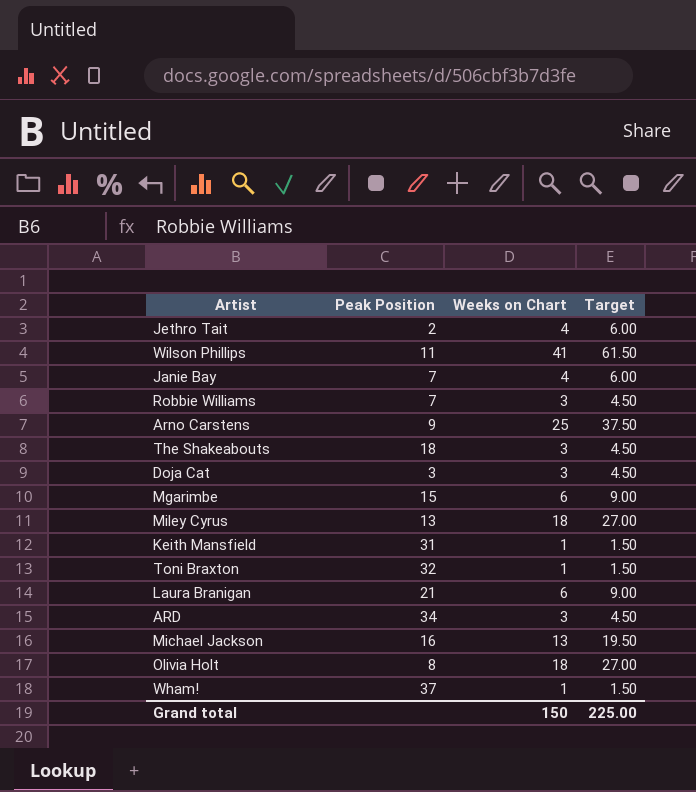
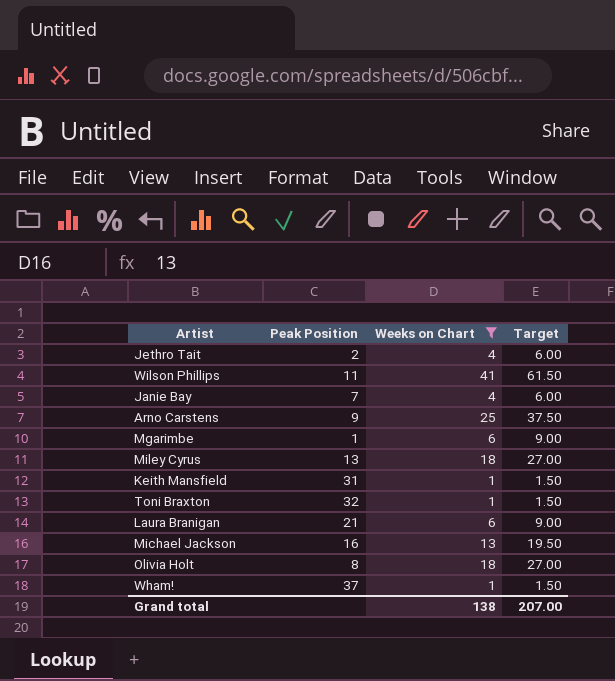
filter: none -> Weeks on Chart != 3
Mgarimbe | Peak Position: 15 -> 1
Grand total | Weeks on Chart: 150 -> 138
Grand total | Target: 225.00 -> 207.00

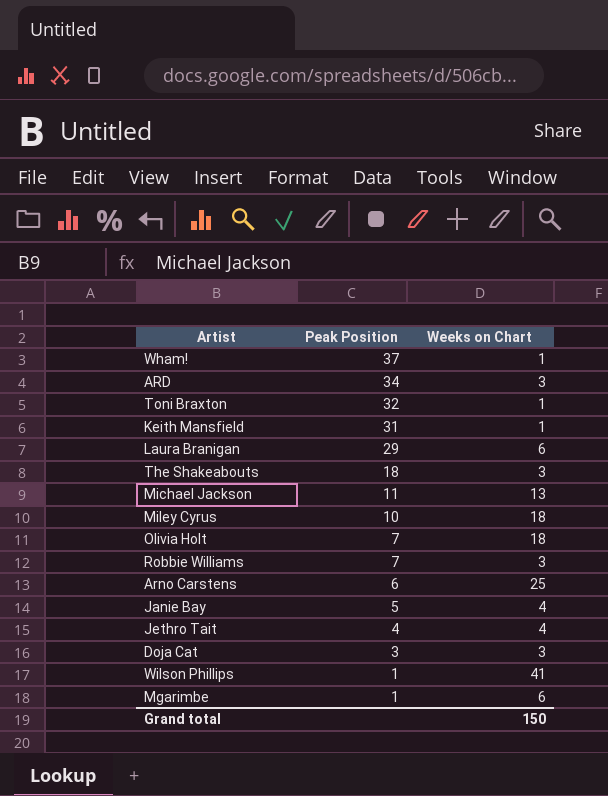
filter: Weeks on Chart != 3 -> none
row order: none -> Peak Position descending
column Target | formula: [Weeks on Chart] * 1.5 -> none
Laura Branigan | Peak Position: 21 -> 29
Michael Jackson | Peak Position: 16 -> 11
Miley Cyrus | Peak Position: 13 -> 10
Olivia Holt | Peak Position: 8 -> 7
Arno Carstens | Peak Position: 9 -> 6
Janie Bay | Peak Position: 7 -> 5
Jethro Tait | Peak Position: 2 -> 4
Wilson Phillips | Peak Position: 11 -> 1
Grand total | Weeks on Chart: 138 -> 150

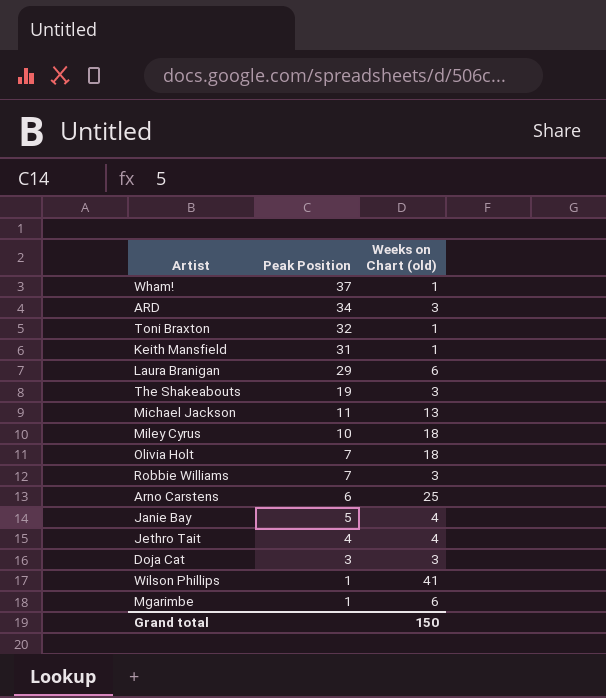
column name: Weeks on Chart -> Weeks on Chart (old)
The Shakeabouts | Peak Position: 18 -> 19

